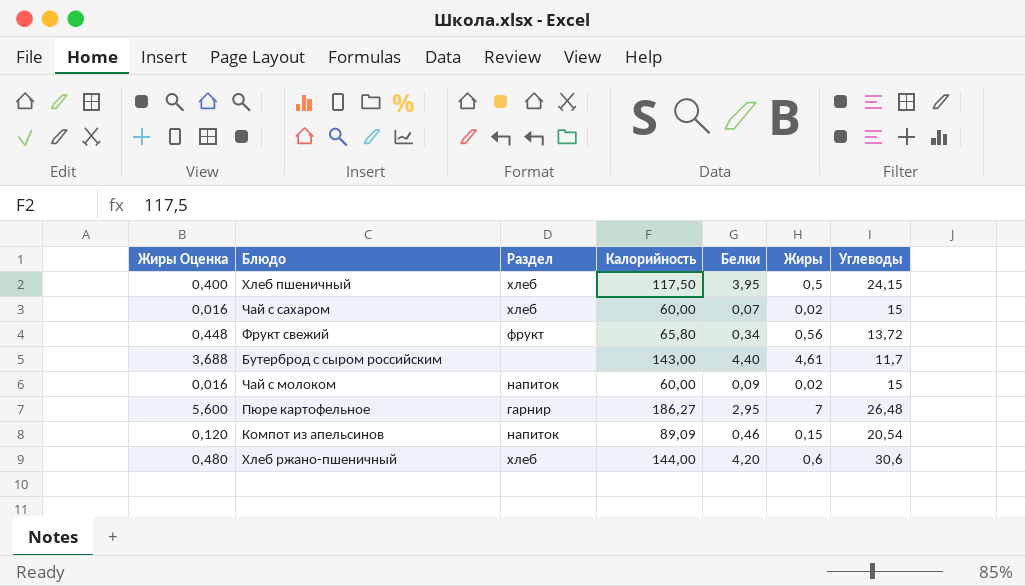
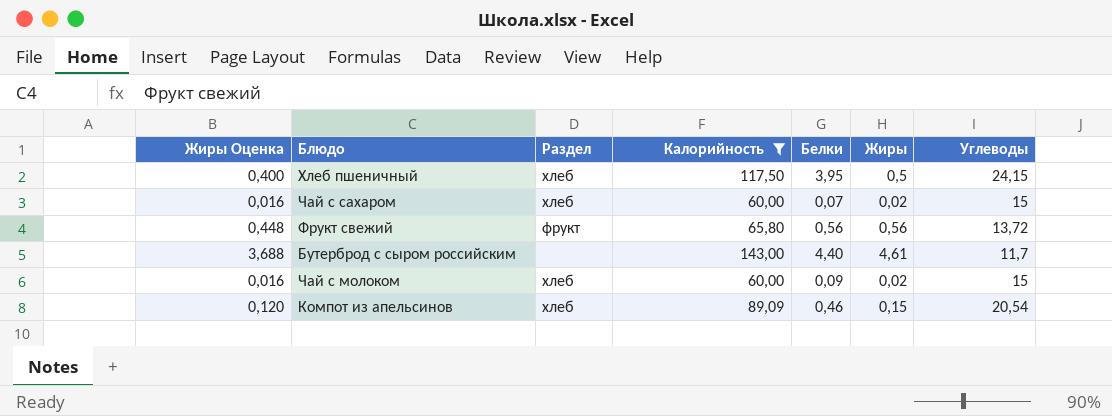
filter: none -> Калорийность <= 143,00
Фрукт свежий | Белки: 0,34 -> 0,56
Чай с молоком | Раздел: напиток -> хлеб
Компот из апельсинов | Раздел: напиток -> хлеб

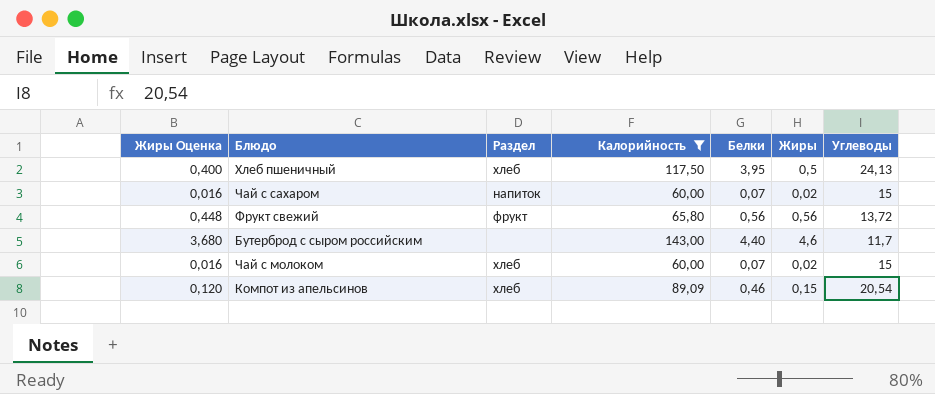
Хлеб пшеничный | Углеводы: 24,15 -> 24,13
Чай с сахаром | Раздел: хлеб -> напиток
Бутерброд с сыром российским | Жиры Оценка: 3,688 -> 3,680
Бутерброд с сыром российским | Жиры: 4,61 -> 4,6
Чай с молоком | Белки: 0,09 -> 0,07

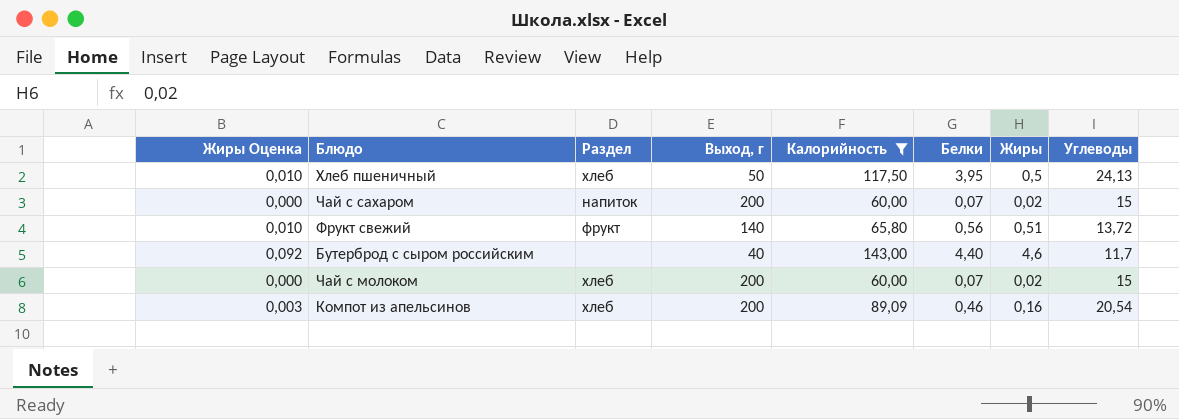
column Жиры Оценка | formula: [Жиры] * 0,8 -> [Жиры] * 0,02
column Выход, г | position: none -> 4
Фрукт свежий | Жиры: 0,56 -> 0,51
Компот из апельсинов | Жиры: 0,15 -> 0,16

